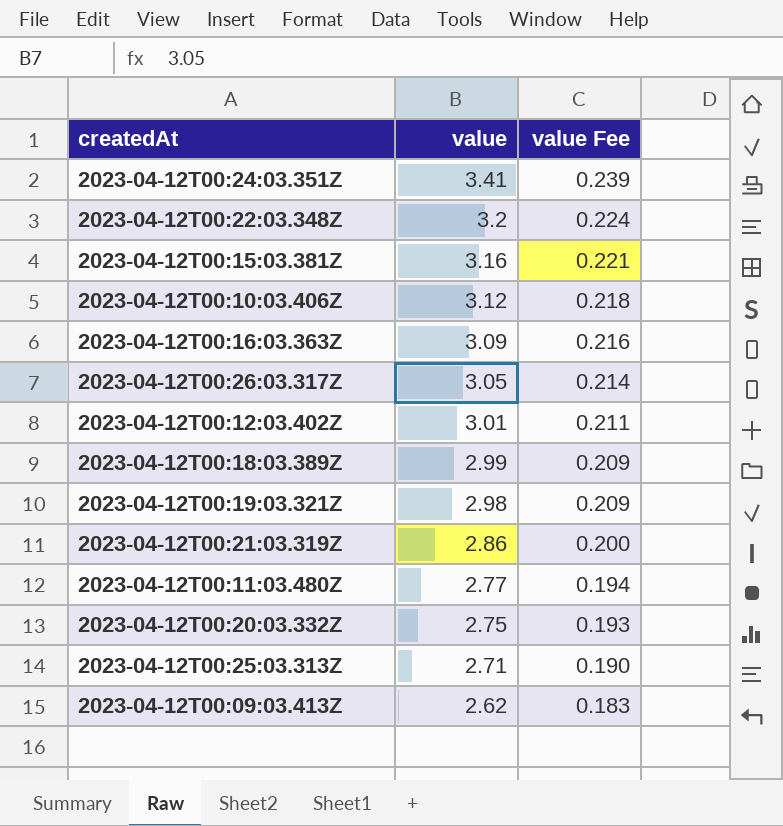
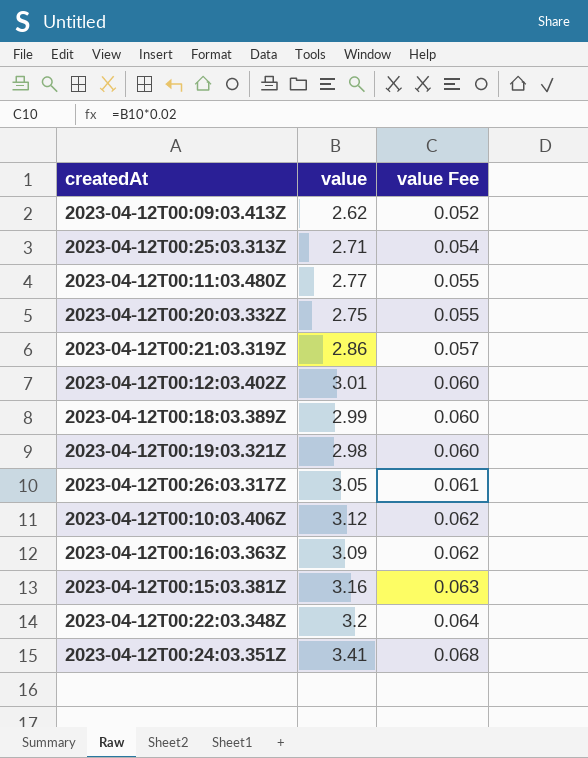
row order: value descending -> value Fee ascending
column value Fee | formula: [value] * 0.07 -> [value] * 0.02

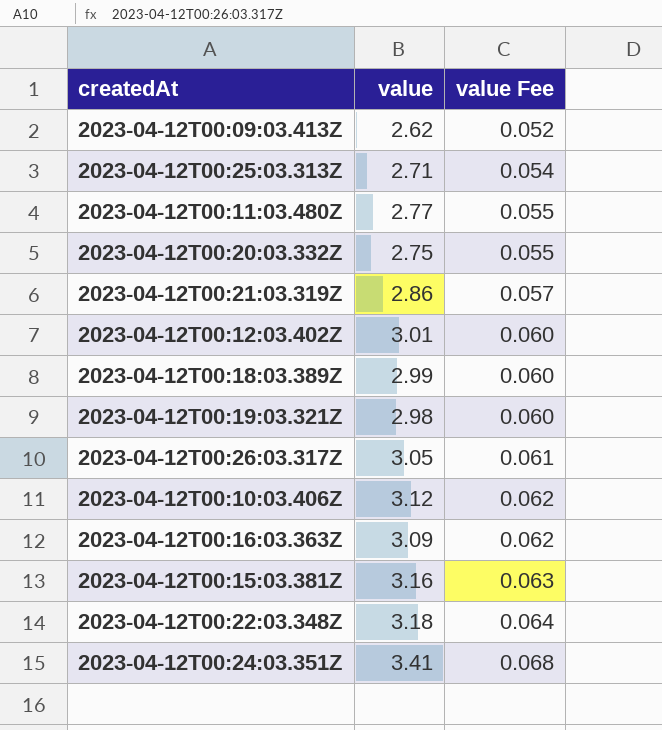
2023-04-12T00:22:03.348Z | value: 3.2 -> 3.18

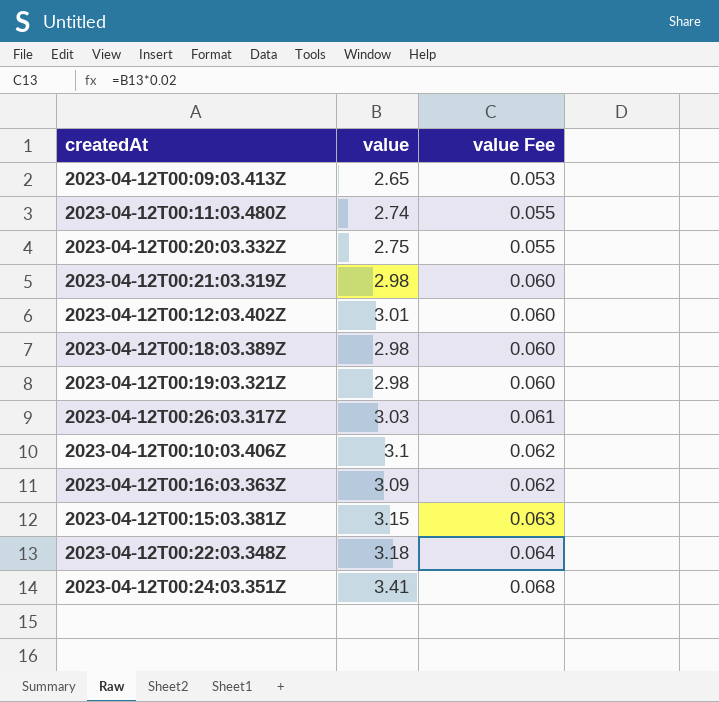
row 2023-04-12T00:25:03.313Z: 2.71 | 0.054 -> none
2023-04-12T00:09:03.413Z | value: 2.62 -> 2.65
2023-04-12T00:09:03.413Z | value Fee: 0.052 -> 0.053
2023-04-12T00:11:03.480Z | value: 2.77 -> 2.74
2023-04-12T00:21:03.319Z | value: 2.86 -> 2.98
2023-04-12T00:21:03.319Z | value Fee: 0.057 -> 0.060
2023-04-12T00:18:03.389Z | value: 2.99 -> 2.98
2023-04-12T00:26:03.317Z | value: 3.05 -> 3.03
2023-04-12T00:10:03.406Z | value: 3.12 -> 3.1
2023-04-12T00:15:03.381Z | value: 3.16 -> 3.15

